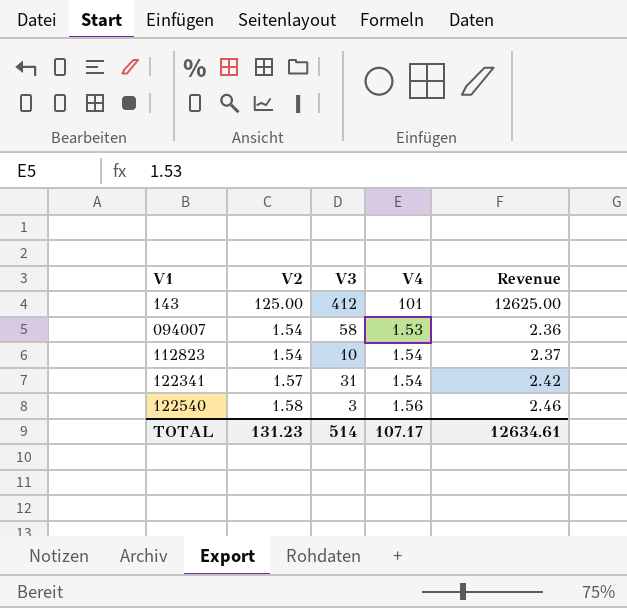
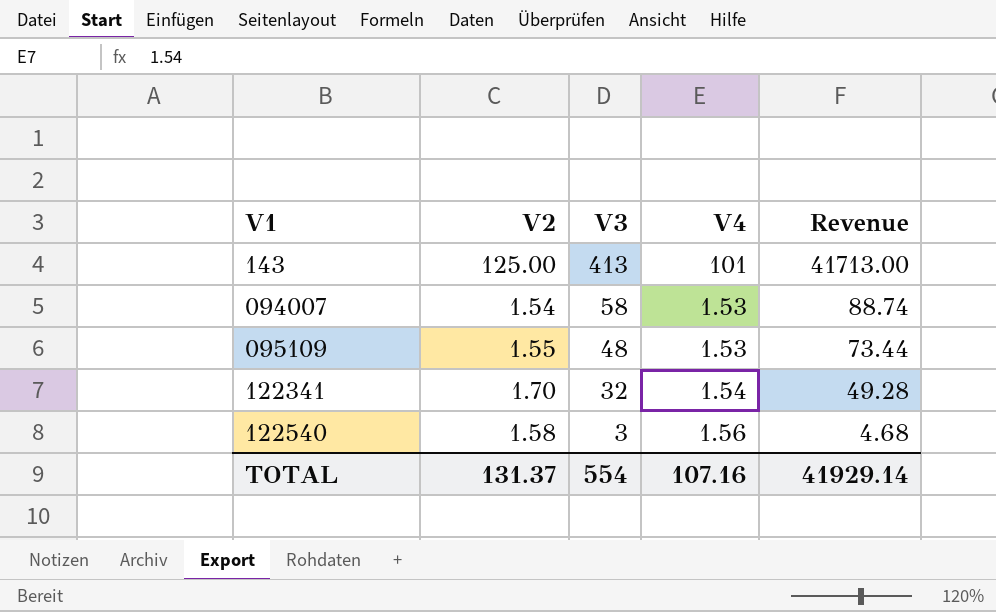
column Revenue | formula: [V2] * [V4] -> [V3] * [V4]
row 112823: 1.54 | 10 | 1.54 | 2.37 -> none
143 | V3: 412 -> 413
row 095109: none -> 1.55 | 48 | 1.53 | 73.44
122341 | V2: 1.57 -> 1.70
122341 | V3: 31 -> 32
TOTAL | V2: 131.23 -> 131.37
TOTAL | V3: 514 -> 554
TOTAL | V4: 107.17 -> 107.16
TOTAL | Revenue: 12634.61 -> 41929.14

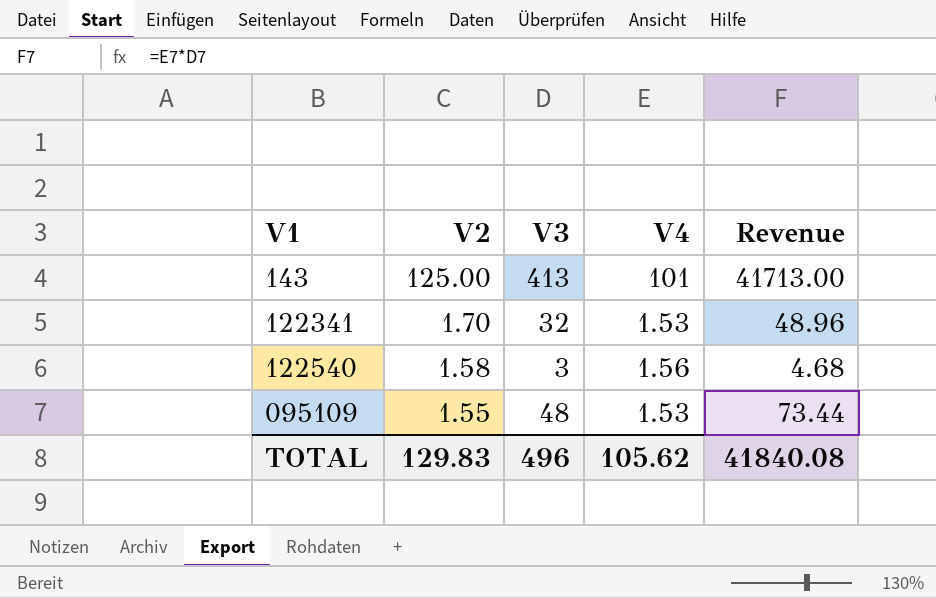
row order: V1 ascending -> V2 descending
row 094007: 1.54 | 58 | 1.53 | 88.74 -> none
122341 | V4: 1.54 -> 1.53
122341 | Revenue: 49.28 -> 48.96
TOTAL | V2: 131.37 -> 129.83
TOTAL | V3: 554 -> 496
TOTAL | V4: 107.16 -> 105.62
TOTAL | Revenue: 41929.14 -> 41840.08

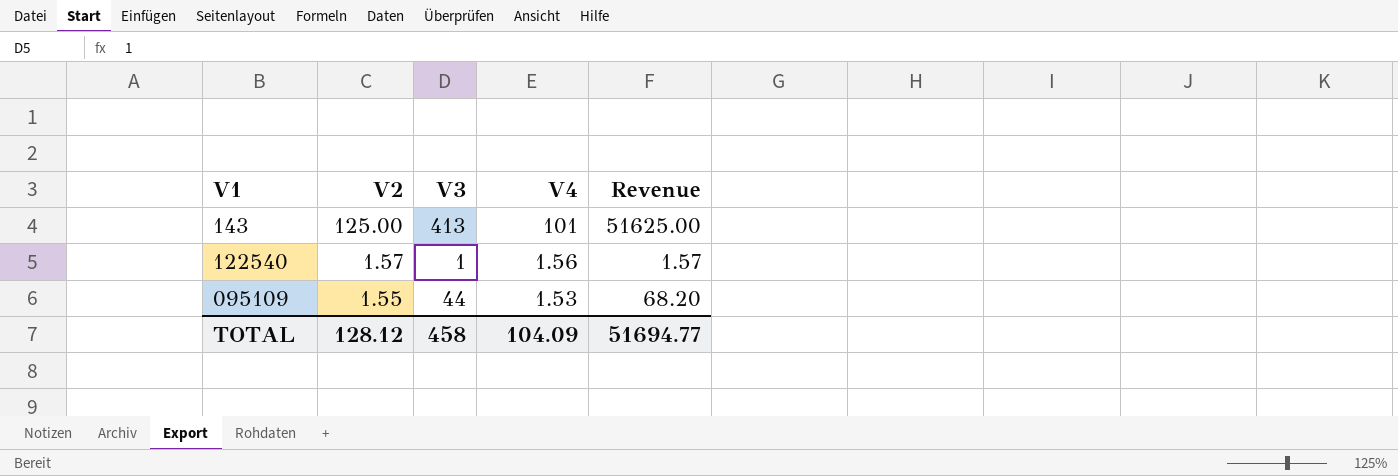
column Revenue | formula: [V3] * [V4] -> [V2] * [V3]
row 122341: 1.70 | 32 | 1.53 | 48.96 -> none
122540 | V2: 1.58 -> 1.57
122540 | V3: 3 -> 1
095109 | V3: 48 -> 44
TOTAL | V2: 129.83 -> 128.12
TOTAL | V3: 496 -> 458
TOTAL | V4: 105.62 -> 104.09
TOTAL | Revenue: 41840.08 -> 51694.77

